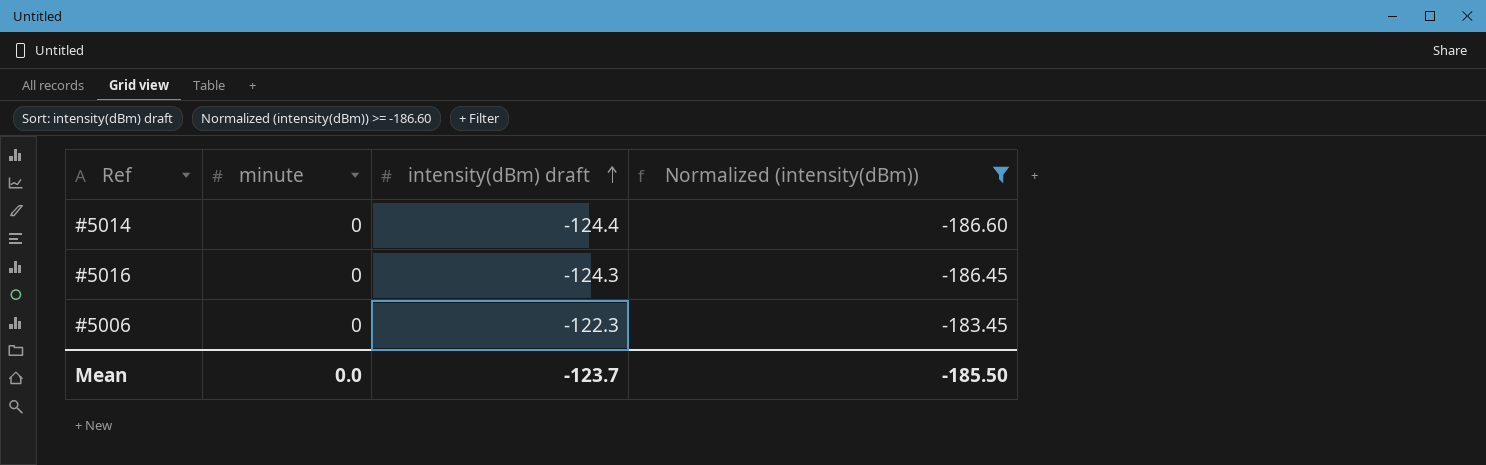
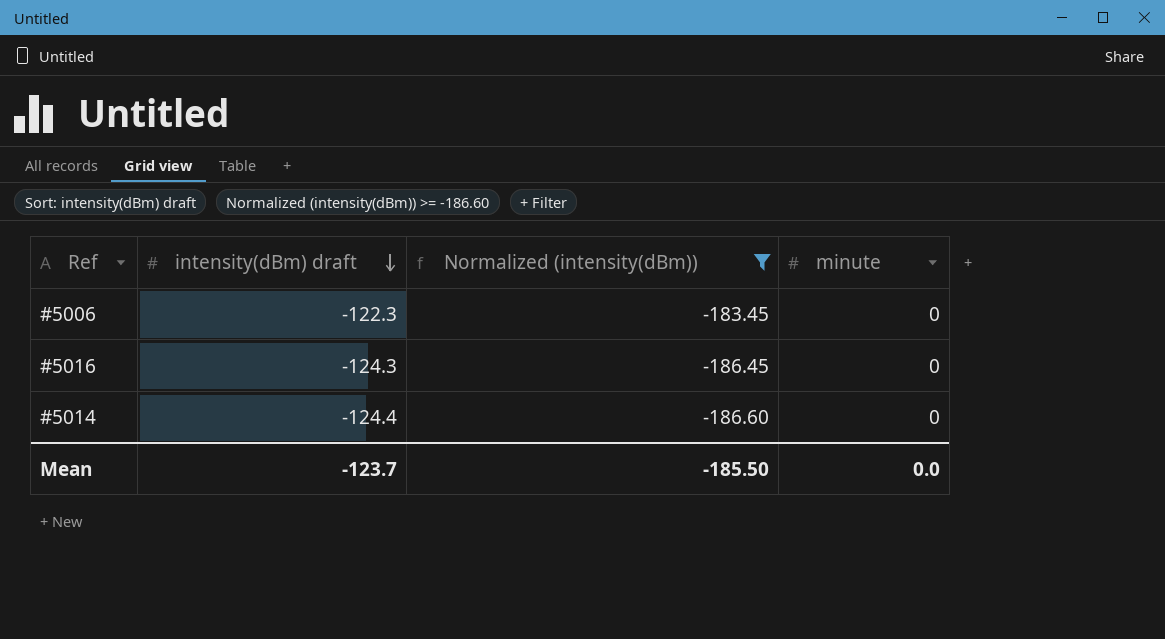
row order: intensity(dBm) draft ascending -> intensity(dBm) draft descending
column minute | position: 2 -> 4

